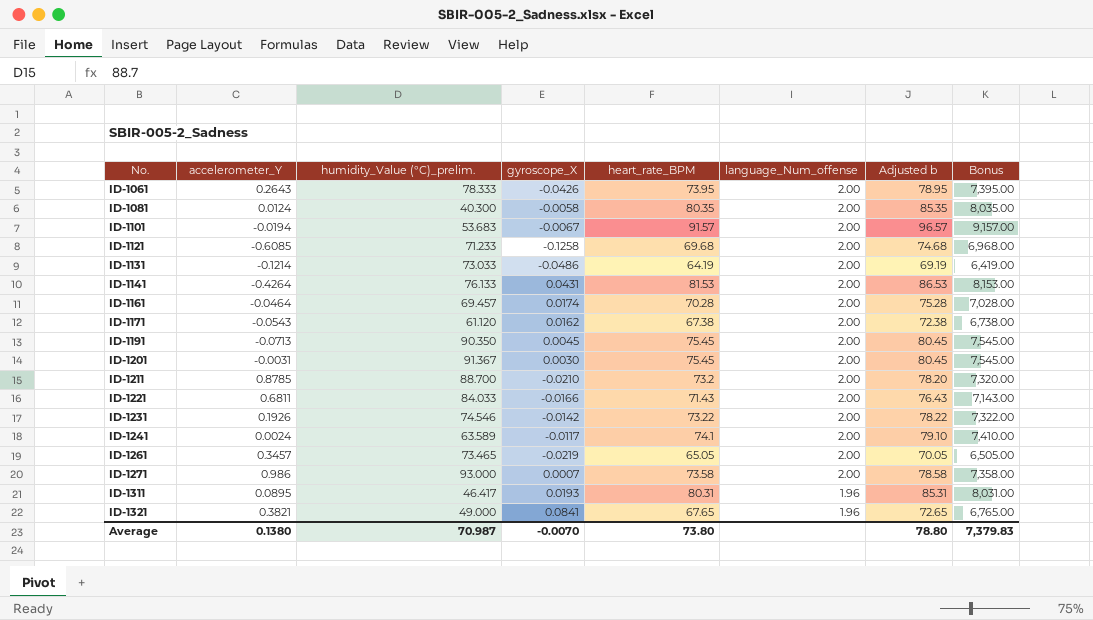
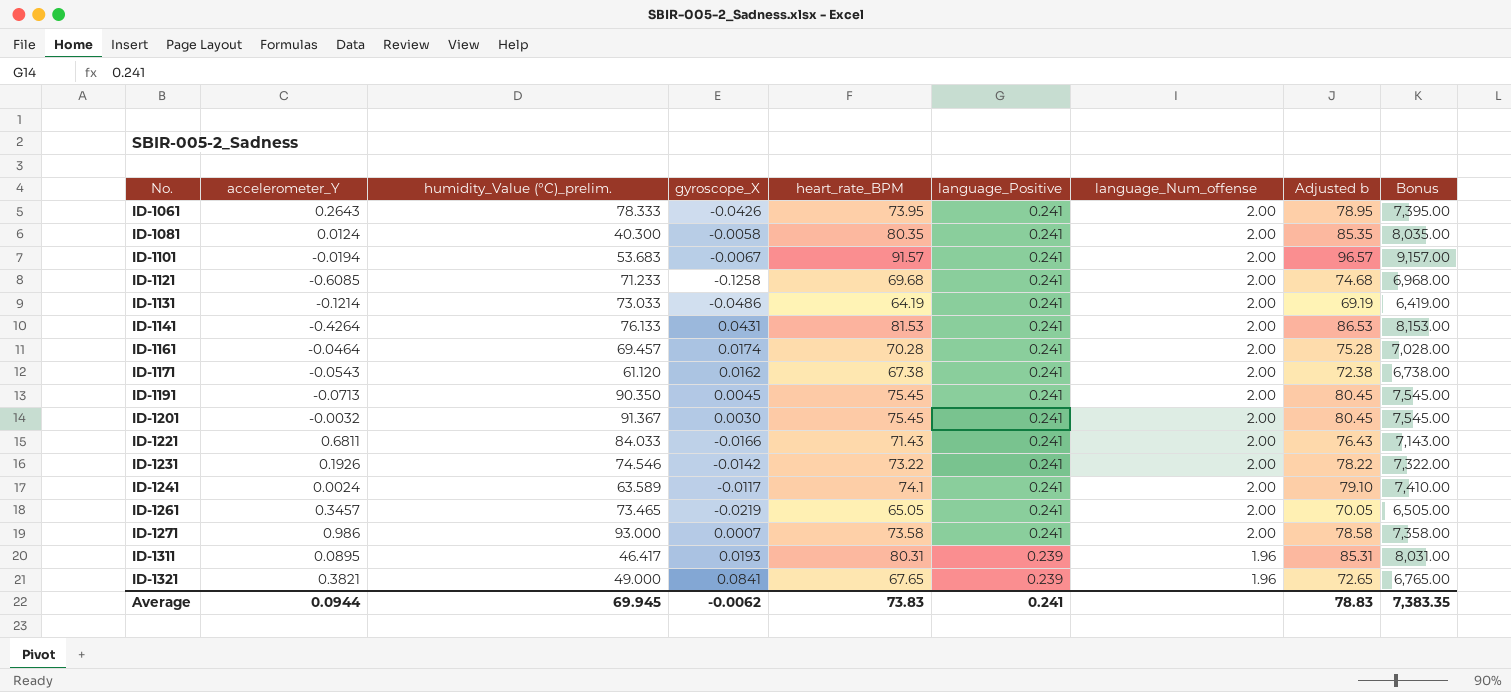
column language_Positive | position: none -> 6
row ID-1211: 0.8785 | 88.700 | -0.0210 | 73.2 | 2.00 | 78.20 | 7,320.00 -> none
ID-1201 | accelerometer_Y: -0.0031 -> -0.0032
Average | accelerometer_Y: 0.1380 -> 0.0944
Average | humidity_Value (°C)_prelim.: 70.987 -> 69.945
Average | gyroscope_X: -0.0070 -> -0.0062
Average | heart_rate_BPM: 73.80 -> 73.83
Average | Adjusted b: 78.80 -> 78.83
Average | Bonus: 7,379.83 -> 7,383.35

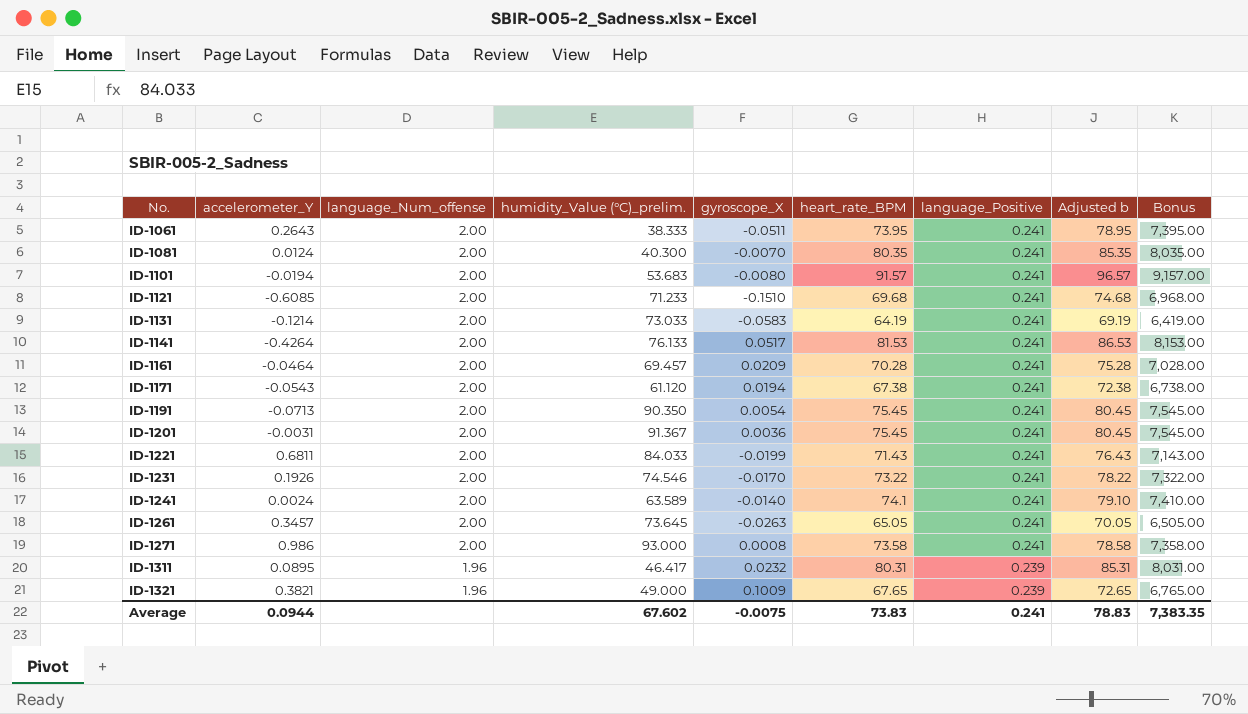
column language_Num_offense | position: 7 -> 3
ID-1061 | humidity_Value (°C)_prelim.: 78.333 -> 38.333
ID-1061 | gyroscope_X: -0.0426 -> -0.0511
ID-1081 | gyroscope_X: -0.0058 -> -0.0070
ID-1101 | gyroscope_X: -0.0067 -> -0.0080
ID-1121 | gyroscope_X: -0.1258 -> -0.1510
ID-1131 | gyroscope_X: -0.0486 -> -0.0583
ID-1141 | gyroscope_X: 0.0431 -> 0.0517
ID-1161 | gyroscope_X: 0.0174 -> 0.0209
ID-1171 | gyroscope_X: 0.0162 -> 0.0194
ID-1191 | gyroscope_X: 0.0045 -> 0.0054
ID-1201 | accelerometer_Y: -0.0032 -> -0.0031
ID-1201 | gyroscope_X: 0.0030 -> 0.0036
ID-1221 | gyroscope_X: -0.0166 -> -0.0199
ID-1231 | gyroscope_X: -0.0142 -> -0.0170
ID-1241 | gyroscope_X: -0.0117 -> -0.0140
ID-1261 | humidity_Value (°C)_prelim.: 73.465 -> 73.645
ID-1261 | gyroscope_X: -0.0219 -> -0.0263
ID-1271 | gyroscope_X: 0.0007 -> 0.0008
ID-1311 | gyroscope_X: 0.0193 -> 0.0232
ID-1321 | gyroscope_X: 0.0841 -> 0.1009
Average | humidity_Value (°C)_prelim.: 69.945 -> 67.602
Average | gyroscope_X: -0.0062 -> -0.0075

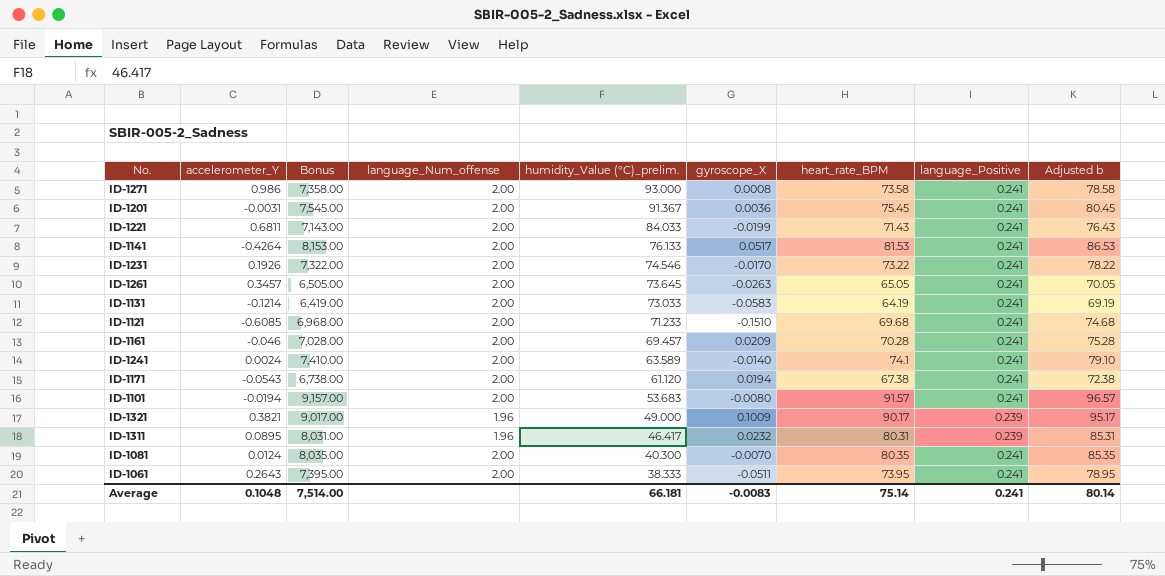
row order: No. ascending -> humidity_Value (°C)_prelim. descending
column Bonus | position: 9 -> 3
row ID-1191: -0.0713 | 2.00 | 90.350 | 0.0054 | 75.45 | 0.241 | 80.45 | 7,545.00 -> none
ID-1161 | accelerometer_Y: -0.0464 -> -0.046
ID-1321 | Bonus: 6,765.00 -> 9,017.00
ID-1321 | heart_rate_BPM: 67.65 -> 90.17
ID-1321 | Adjusted b: 72.65 -> 95.17
Average | accelerometer_Y: 0.0944 -> 0.1048
Average | Bonus: 7,383.35 -> 7,514.00
Average | humidity_Value (°C)_prelim.: 67.602 -> 66.181
Average | gyroscope_X: -0.0075 -> -0.0083
Average | heart_rate_BPM: 73.83 -> 75.14
Average | Adjusted b: 78.83 -> 80.14

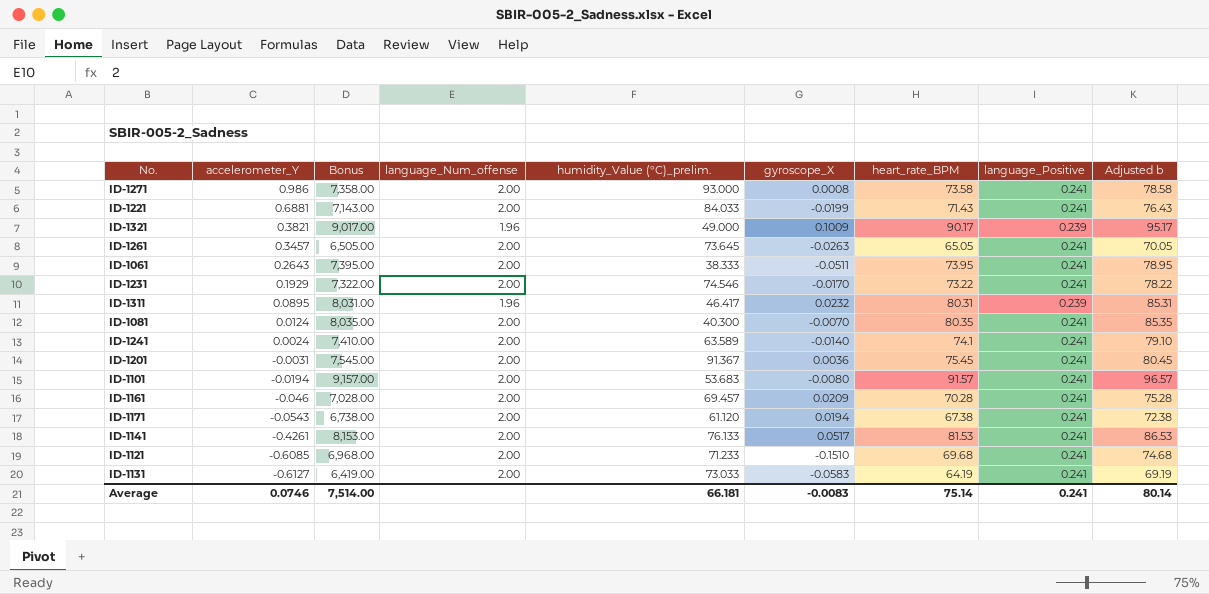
row order: humidity_Value (°C)_prelim. descending -> accelerometer_Y descending
ID-1221 | accelerometer_Y: 0.6811 -> 0.6881
ID-1231 | accelerometer_Y: 0.1926 -> 0.1929
ID-1141 | accelerometer_Y: -0.4264 -> -0.4261
ID-1131 | accelerometer_Y: -0.1214 -> -0.6127
Average | accelerometer_Y: 0.1048 -> 0.0746

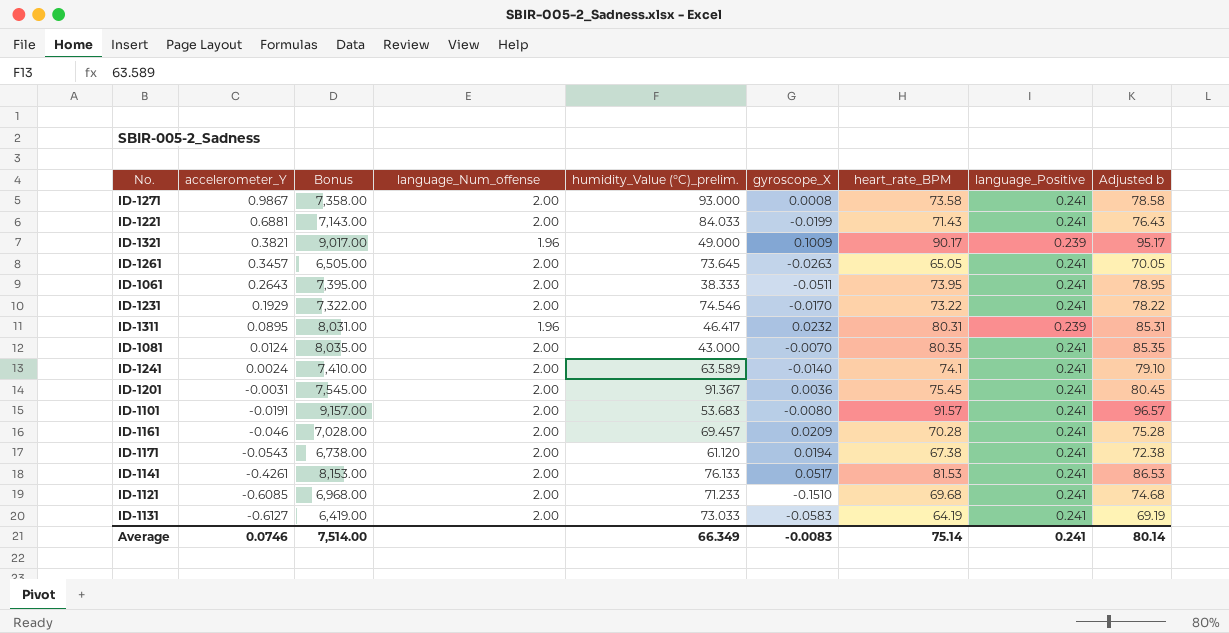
ID-1271 | accelerometer_Y: 0.986 -> 0.9867
ID-1081 | humidity_Value (°C)_prelim.: 40.300 -> 43.000
ID-1101 | accelerometer_Y: -0.0194 -> -0.0191
Average | humidity_Value (°C)_prelim.: 66.181 -> 66.349

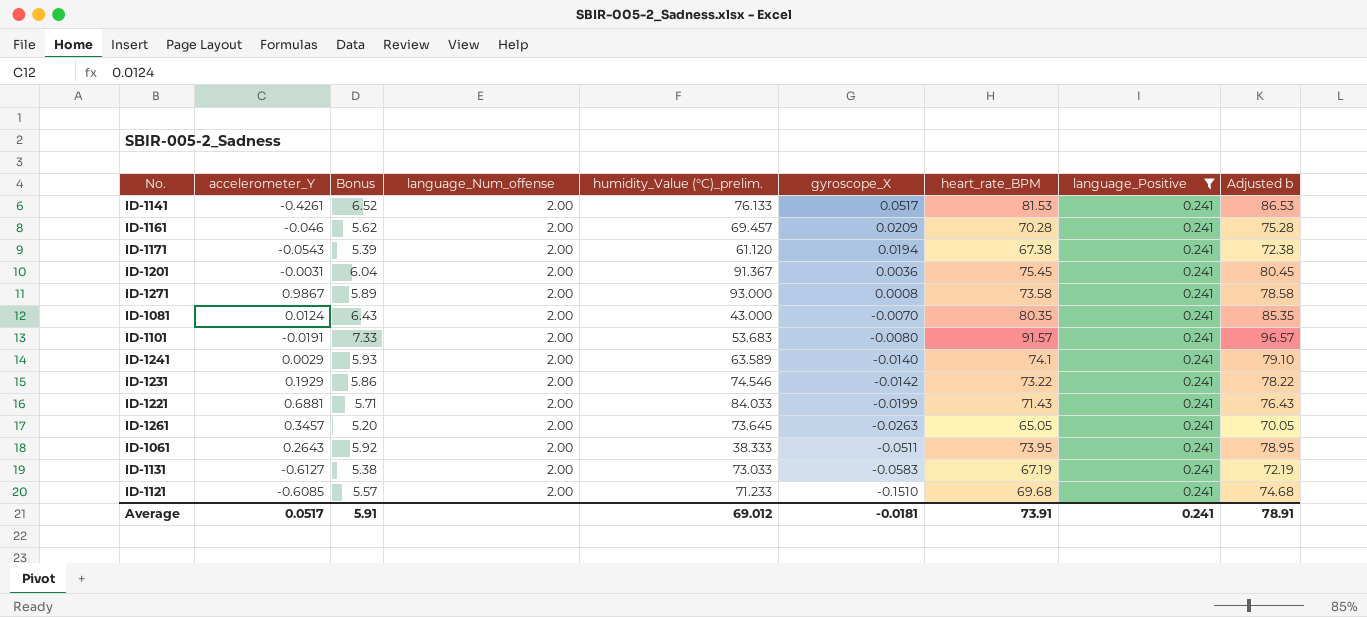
filter: none -> language_Positive = 0.241
row order: accelerometer_Y descending -> gyroscope_X descending
column Bonus | formula: [heart_rate_BPM] * 100 -> [heart_rate_BPM] * 0.08
ID-1241 | accelerometer_Y: 0.0024 -> 0.0029
ID-1231 | gyroscope_X: -0.0170 -> -0.0142
ID-1131 | heart_rate_BPM: 64.19 -> 67.19
ID-1131 | Adjusted b: 69.19 -> 72.19
Average | accelerometer_Y: 0.0746 -> 0.0517
Average | Bonus: 7,514.00 -> 5.91
Average | humidity_Value (°C)_prelim.: 66.349 -> 69.012
Average | gyroscope_X: -0.0083 -> -0.0181
Average | heart_rate_BPM: 75.14 -> 73.91
Average | Adjusted b: 80.14 -> 78.91

